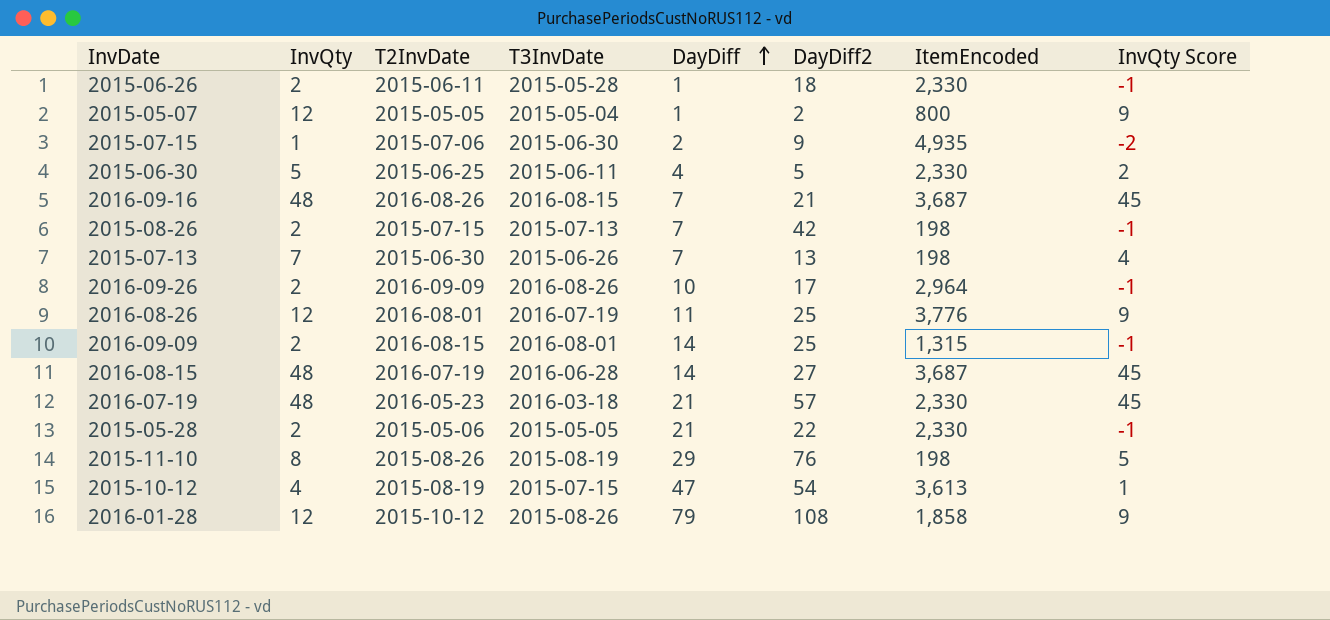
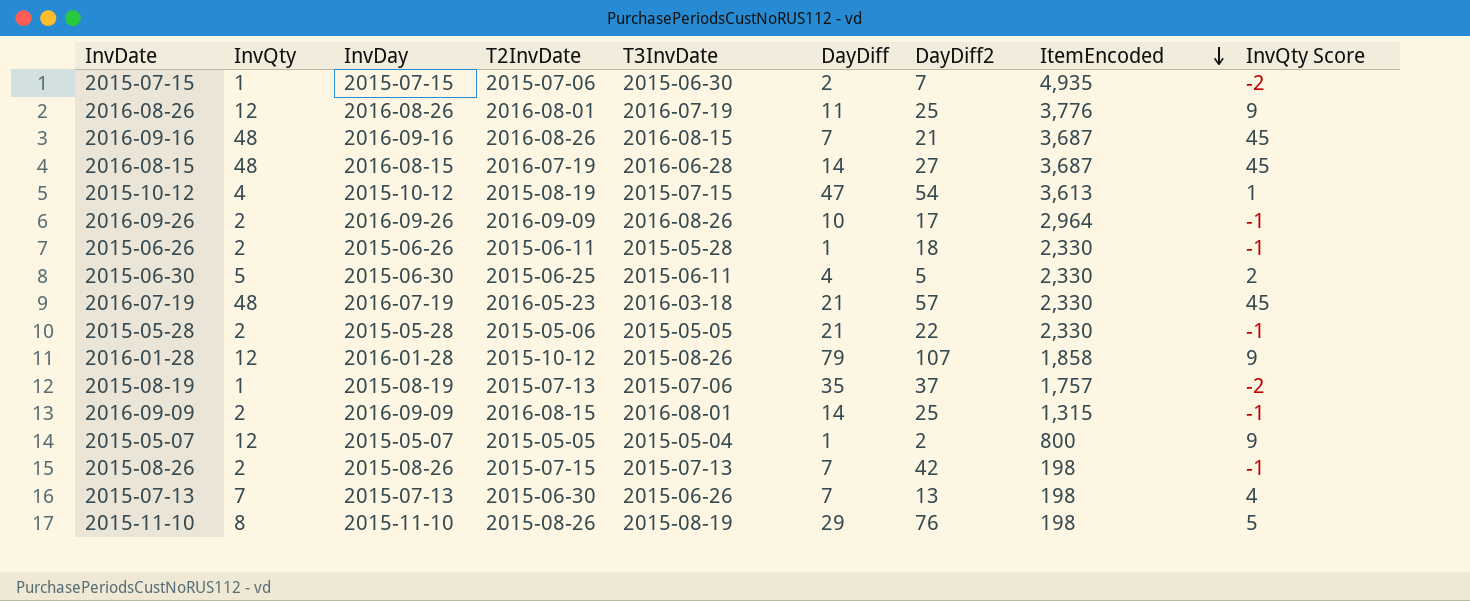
row order: DayDiff ascending -> ItemEncoded descending
column InvDay | position: none -> 3
2015-07-15 | DayDiff2: 9 -> 7
2016-01-28 | DayDiff2: 108 -> 107
row 2015-08-19: none -> 1 | 2015-08-19 | 2015-07-13 | 2015-07-06 | 35 | 37 | 1,757 | -2

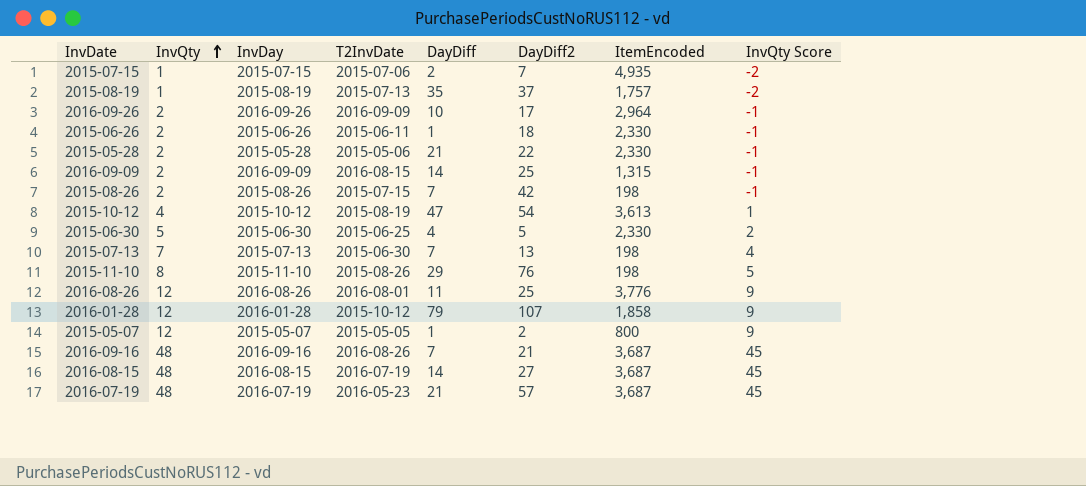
row order: ItemEncoded descending -> InvQty ascending
column T3InvDate | position: 5 -> none
2016-07-19 | ItemEncoded: 2,330 -> 3,687

